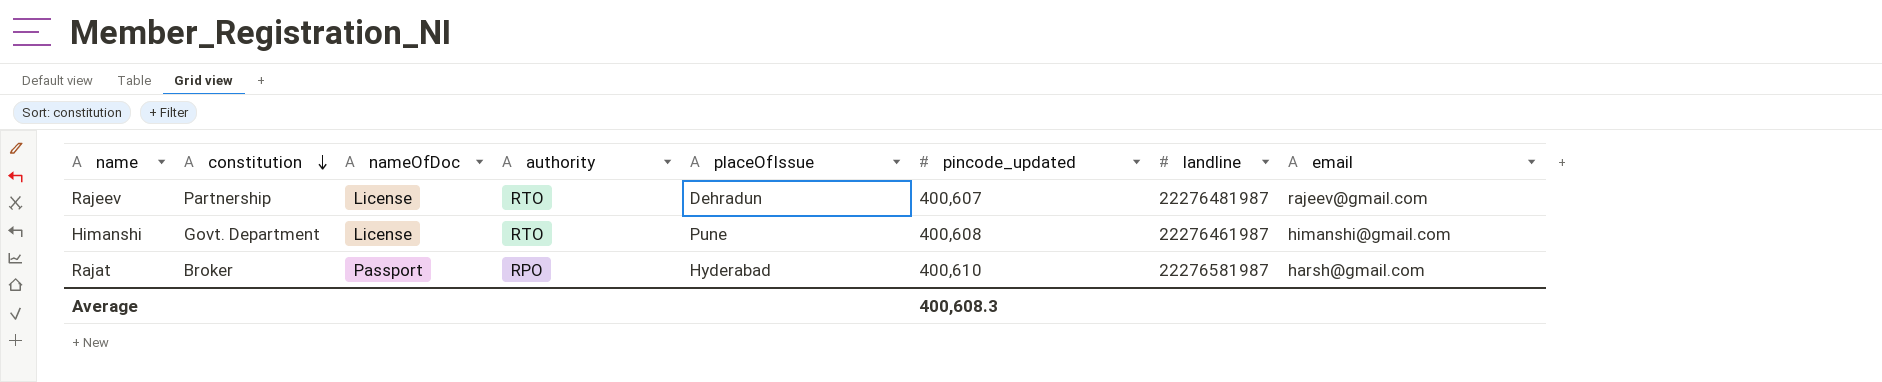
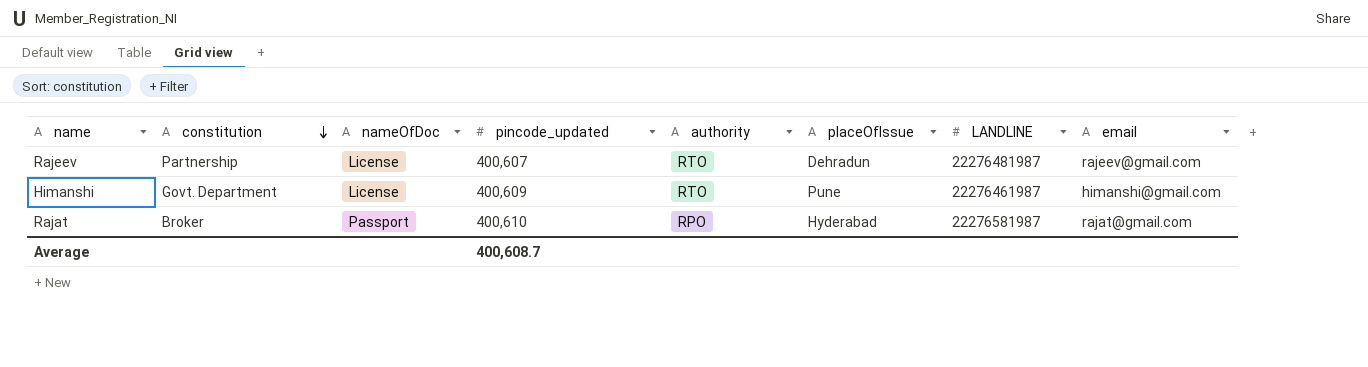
column pincode_updated | position: 6 -> 4
column name: landline -> LANDLINE
Himanshi | pincode_updated: 400,608 -> 400,609
Rajat | email: harsh@gmail.com -> rajat@gmail.com
Average | pincode_updated: 400,608.3 -> 400,608.7

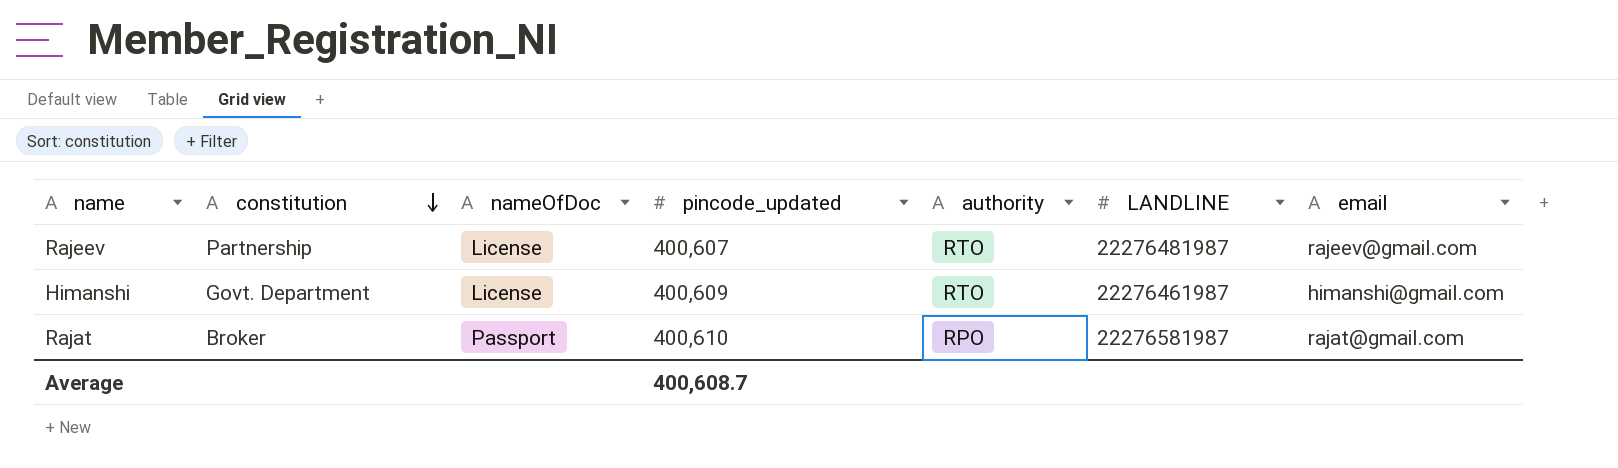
column placeOfIssue | position: 6 -> none

